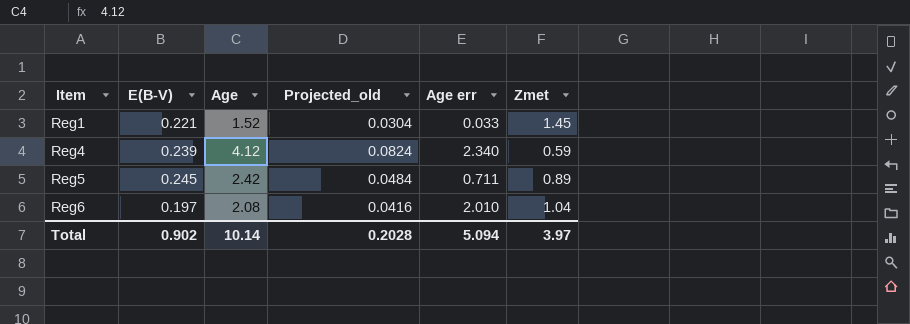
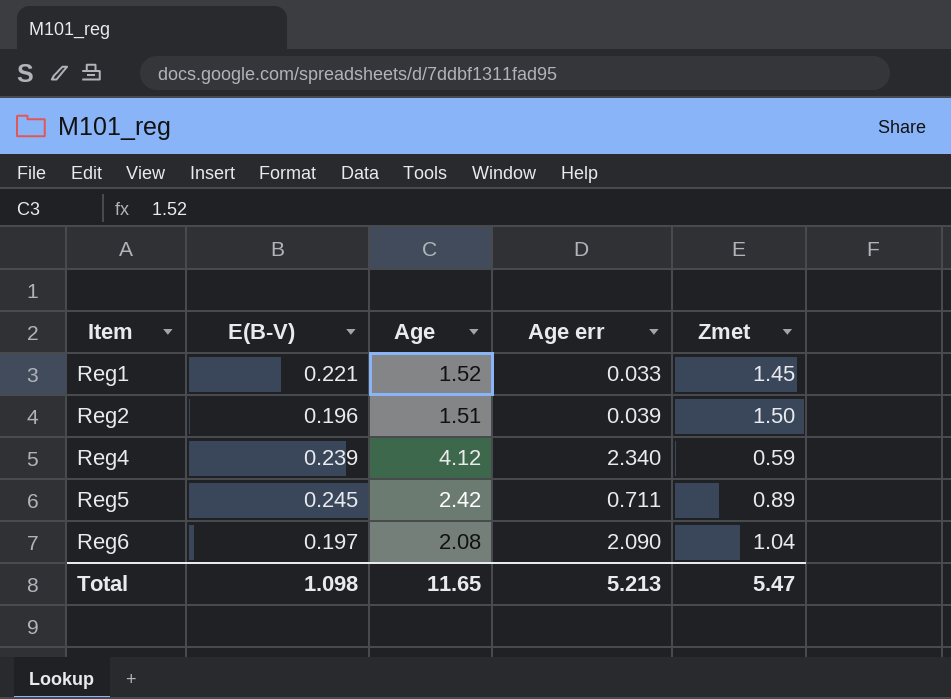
column Projected_old | formula: [Age] * 0.02 -> none
row Reg2: none -> 0.196 | 1.51 | 0.039 | 1.50
Reg6 | Age err: 2.010 -> 2.090
Total | E(B-V): 0.902 -> 1.098
Total | Age: 10.14 -> 11.65
Total | Age err: 5.094 -> 5.213
Total | Zmet: 3.97 -> 5.47

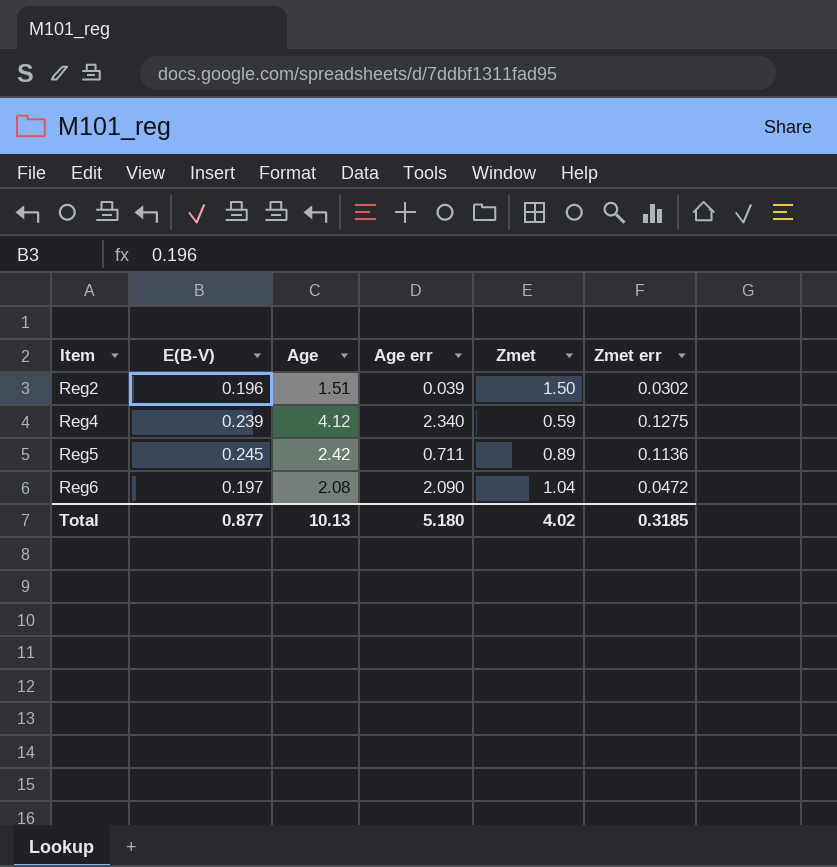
column Zmet err | position: none -> 6
row Reg1: 0.221 | 1.52 | 0.033 | 1.45 -> none
Total | E(B-V): 1.098 -> 0.877
Total | Age: 11.65 -> 10.13
Total | Age err: 5.213 -> 5.180
Total | Zmet: 5.47 -> 4.02

